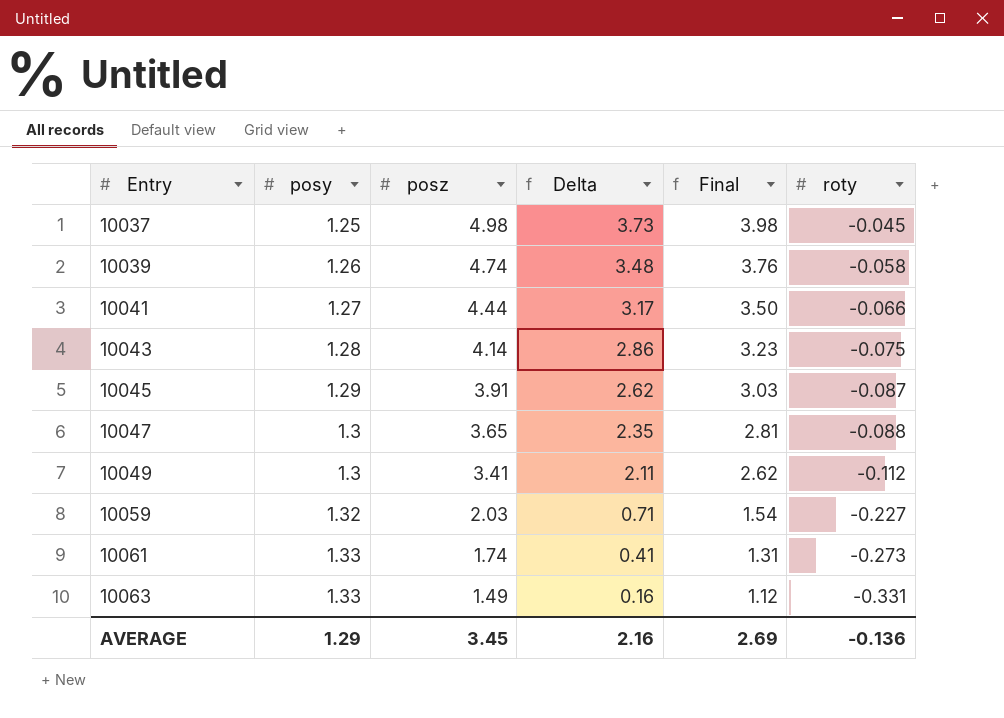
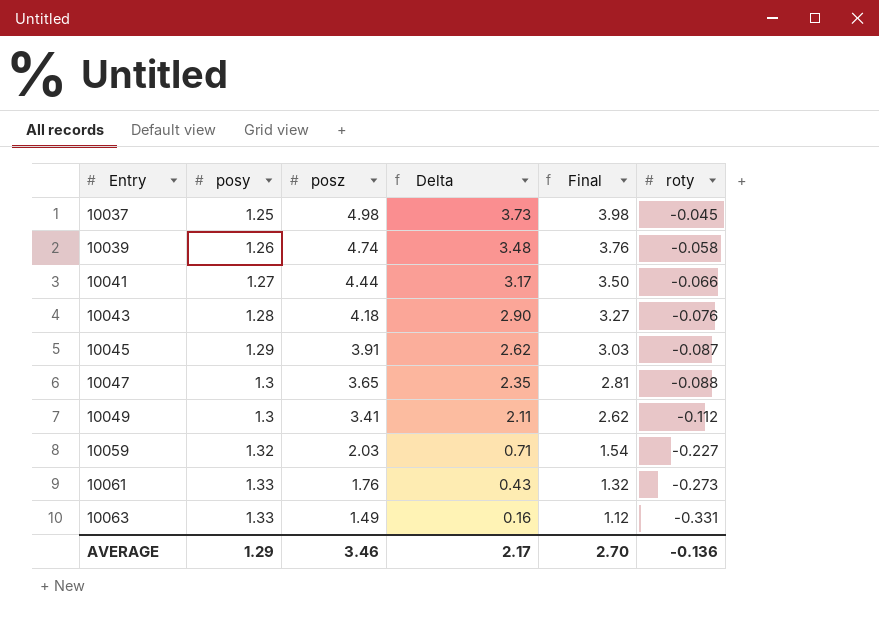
10043 | posz: 4.14 -> 4.18
10043 | Delta: 2.86 -> 2.90
10043 | Final: 3.23 -> 3.27
10043 | roty: -0.075 -> -0.076
10061 | posz: 1.74 -> 1.76
10061 | Delta: 0.41 -> 0.43
10061 | Final: 1.31 -> 1.32
AVERAGE | posz: 3.45 -> 3.46
AVERAGE | Delta: 2.16 -> 2.17
AVERAGE | Final: 2.69 -> 2.70

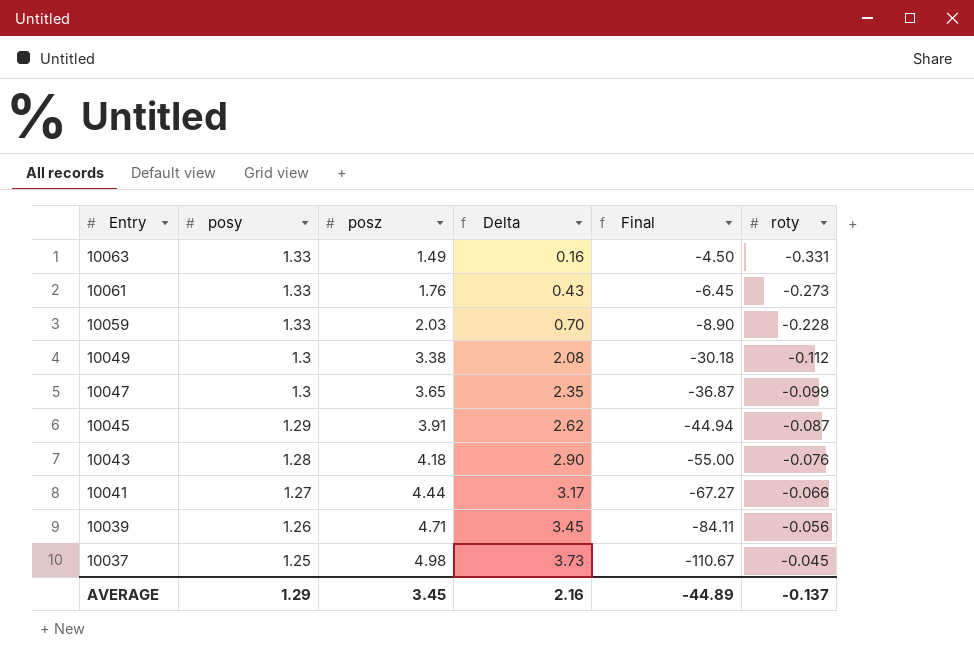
row order: Entry ascending -> Entry descending
column Final | formula: [posz] / [posy] -> [posz] / [roty]
10059 | posy: 1.32 -> 1.33
10059 | Delta: 0.71 -> 0.70
10059 | roty: -0.227 -> -0.228
10049 | posz: 3.41 -> 3.38
10049 | Delta: 2.11 -> 2.08
10047 | roty: -0.088 -> -0.099
10039 | posz: 4.74 -> 4.71
10039 | Delta: 3.48 -> 3.45
10039 | roty: -0.058 -> -0.056
AVERAGE | posz: 3.46 -> 3.45
AVERAGE | Delta: 2.17 -> 2.16
AVERAGE | Final: 2.70 -> -44.89
AVERAGE | roty: -0.136 -> -0.137

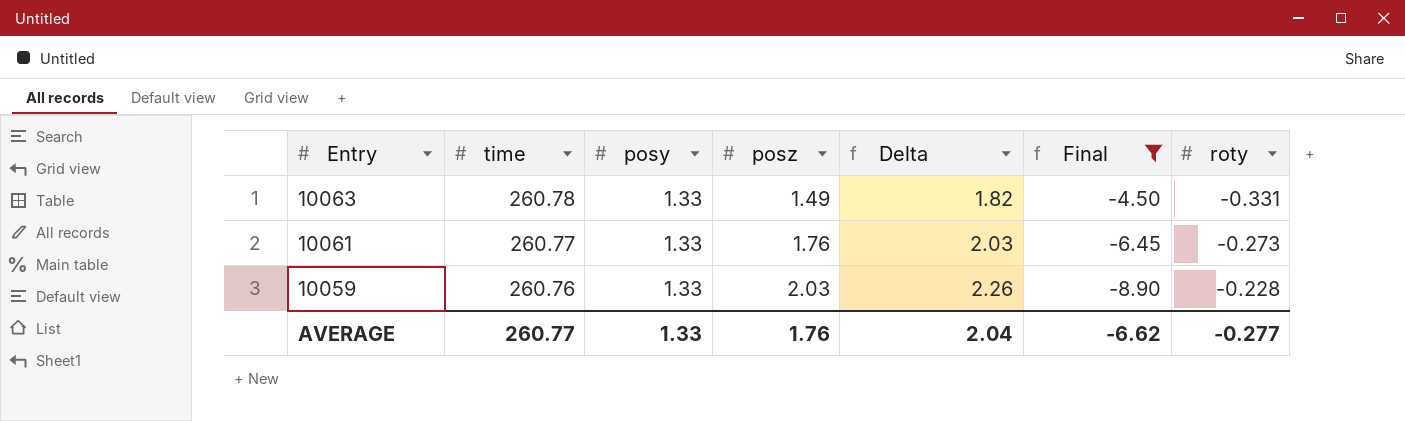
filter: none -> Final >= -8.90
column time | position: none -> 2
column Delta | formula: [posz] - [posy] -> [posz] - [roty]
AVERAGE | posy: 1.29 -> 1.33
AVERAGE | posz: 3.45 -> 1.76
AVERAGE | Delta: 2.16 -> 2.04
AVERAGE | Final: -44.89 -> -6.62
AVERAGE | roty: -0.137 -> -0.277

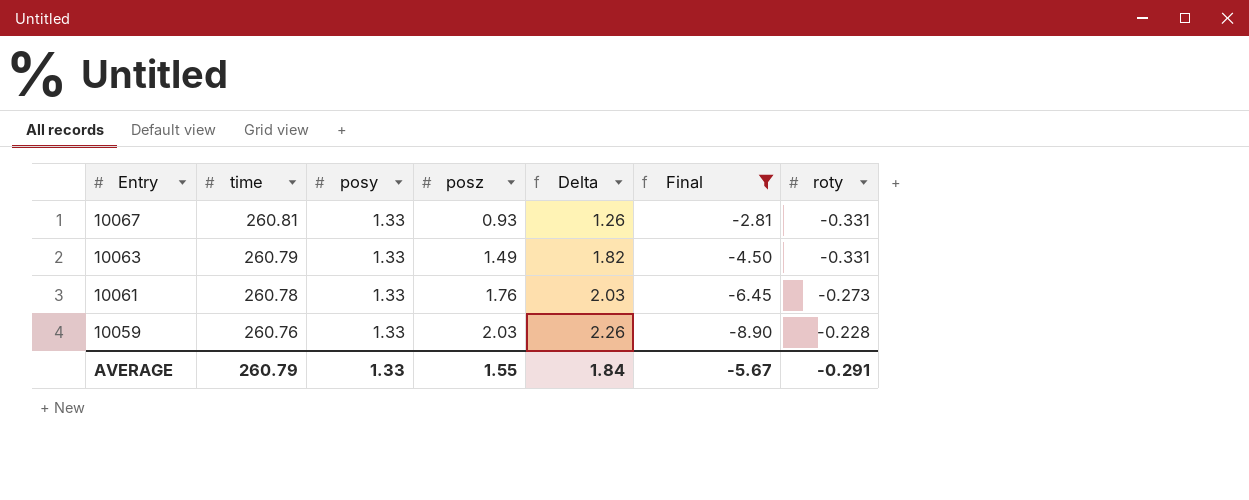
row 10067: none -> 260.81 | 1.33 | 0.93 | 1.26 | -2.81 | -0.331
10063 | time: 260.78 -> 260.79
10061 | time: 260.77 -> 260.78
AVERAGE | time: 260.77 -> 260.79
AVERAGE | posz: 1.76 -> 1.55
AVERAGE | Delta: 2.04 -> 1.84
AVERAGE | Final: -6.62 -> -5.67
AVERAGE | roty: -0.277 -> -0.291

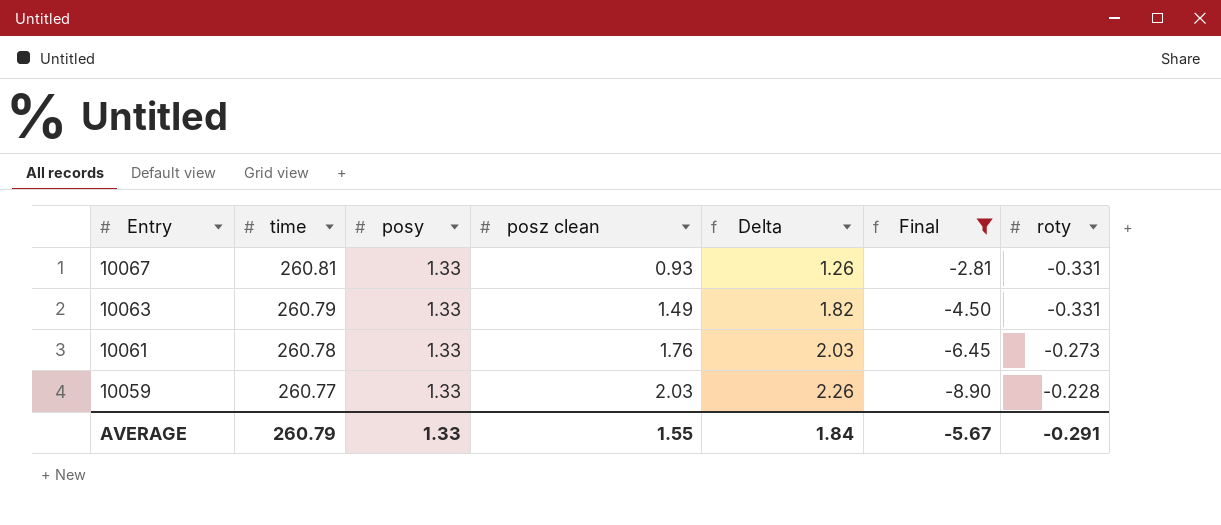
column name: posz -> posz clean
10059 | time: 260.76 -> 260.77

